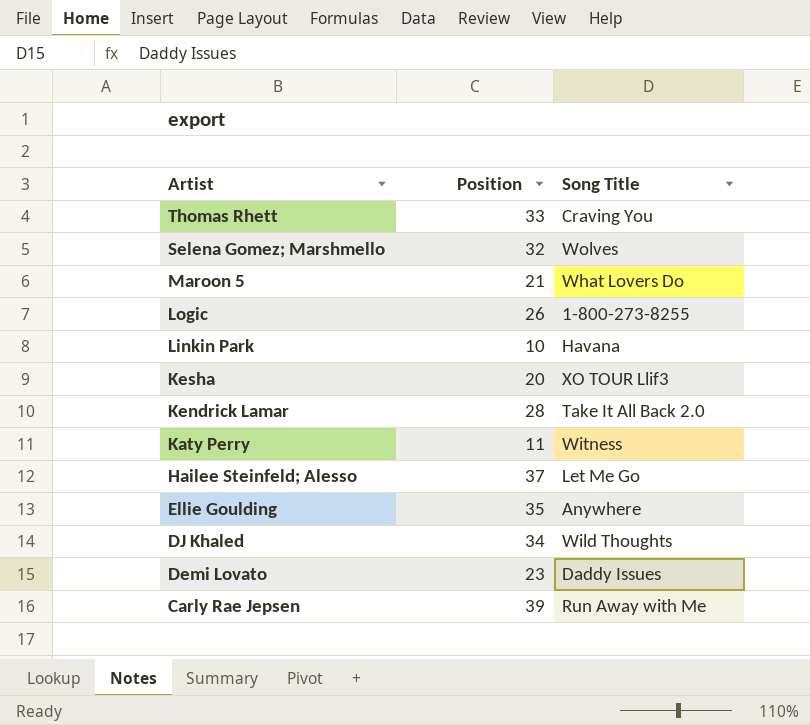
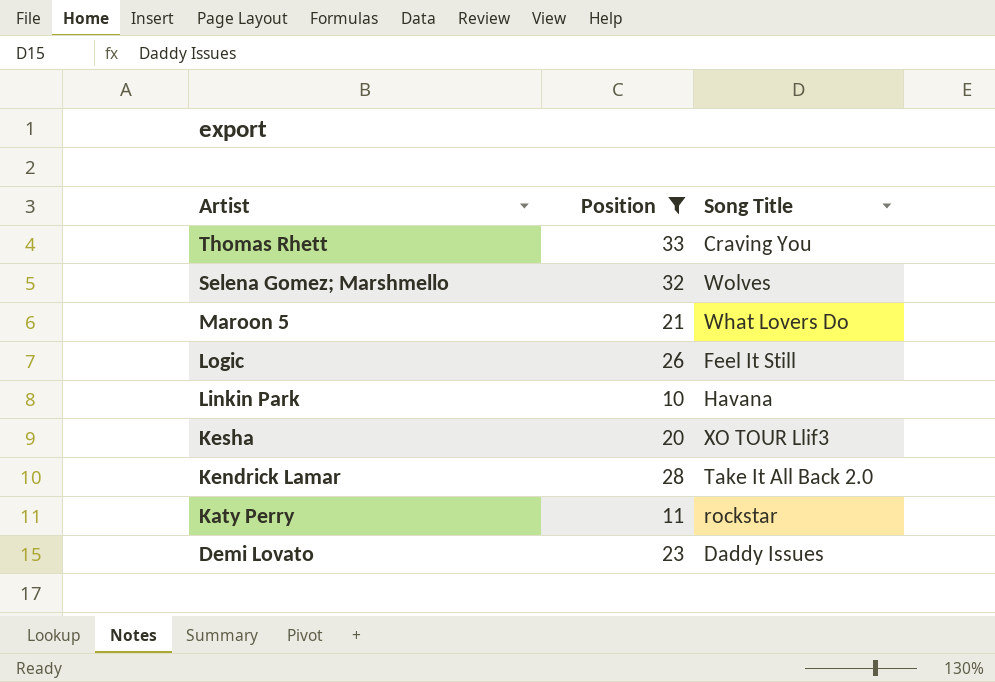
filter: none -> Position <= 33
Logic | Song Title: 1-800-273-8255 -> Feel It Still
Katy Perry | Song Title: Witness -> rockstar

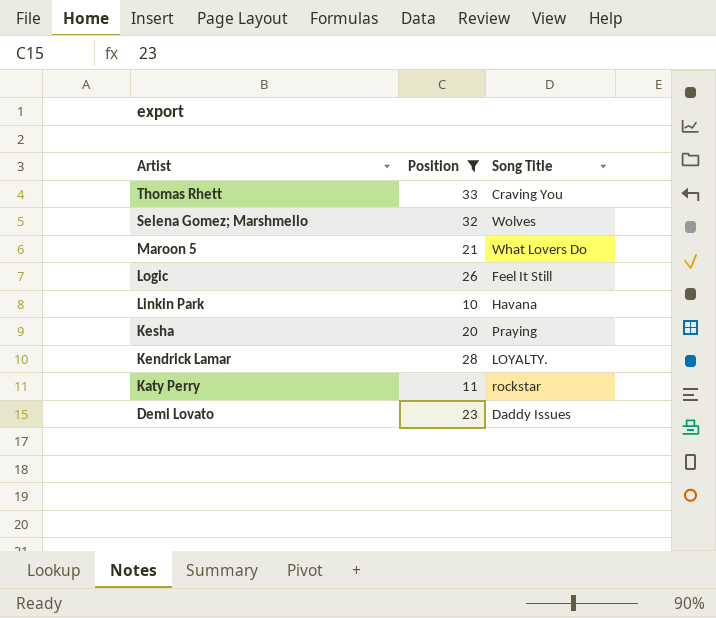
Kesha | Song Title: XO TOUR Llif3 -> Praying
Kendrick Lamar | Song Title: Take It All Back 2.0 -> LOYALTY.

